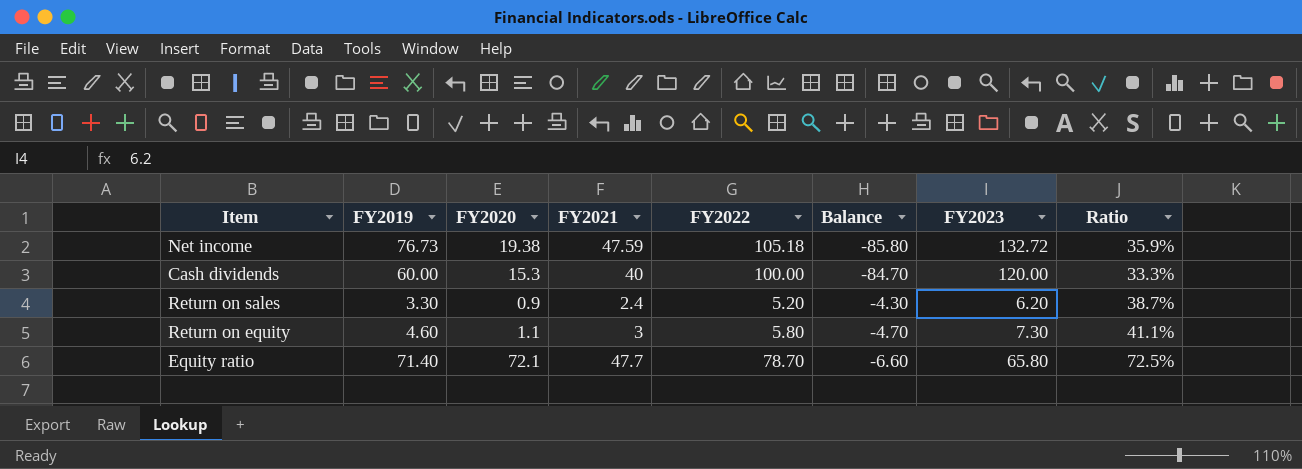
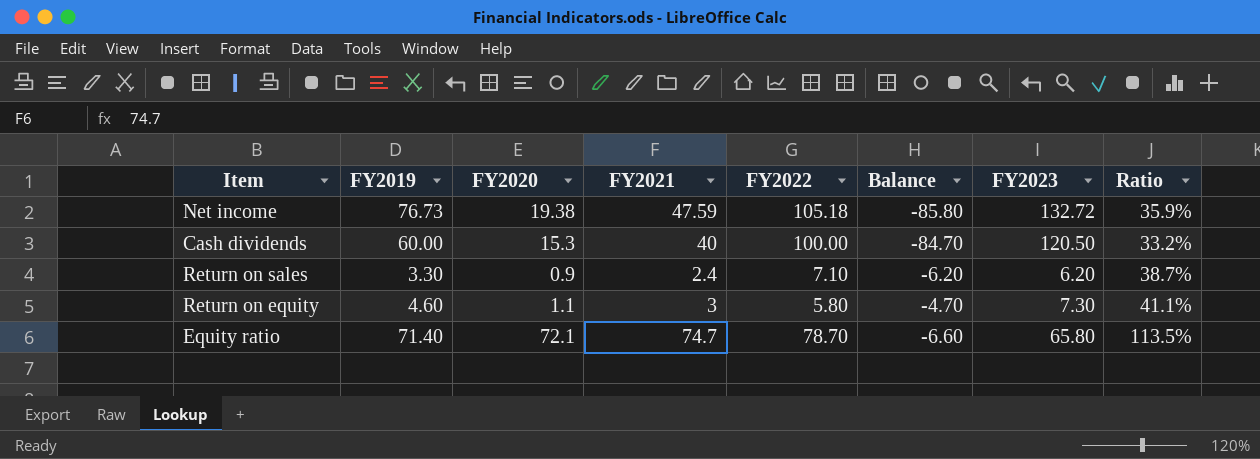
Cash dividends | FY2023: 120.00 -> 120.50
Cash dividends | Ratio: 33.3% -> 33.2%
Return on sales | FY2022: 5.20 -> 7.10
Return on sales | Balance: -4.30 -> -6.20
Equity ratio | FY2021: 47.7 -> 74.7
Equity ratio | Ratio: 72.5% -> 113.5%

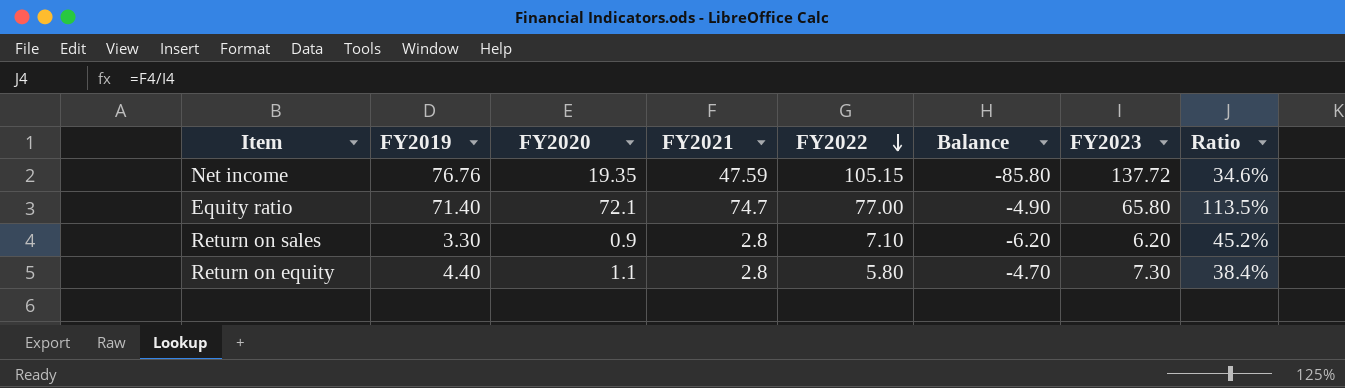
row order: none -> FY2022 descending
row Cash dividends: 60.00 | 15.3 | 40 | 100.00 | -84.70 | 120.50 | 33.2% -> none
Net income | FY2019: 76.73 -> 76.76
Net income | FY2020: 19.38 -> 19.35
Net income | FY2022: 105.18 -> 105.15
Net income | FY2023: 132.72 -> 137.72
Net income | Ratio: 35.9% -> 34.6%
Equity ratio | FY2022: 78.70 -> 77.00
Equity ratio | Balance: -6.60 -> -4.90
Return on sales | FY2021: 2.4 -> 2.8
Return on sales | Ratio: 38.7% -> 45.2%
Return on equity | FY2019: 4.60 -> 4.40
Return on equity | FY2021: 3 -> 2.8
Return on equity | Ratio: 41.1% -> 38.4%

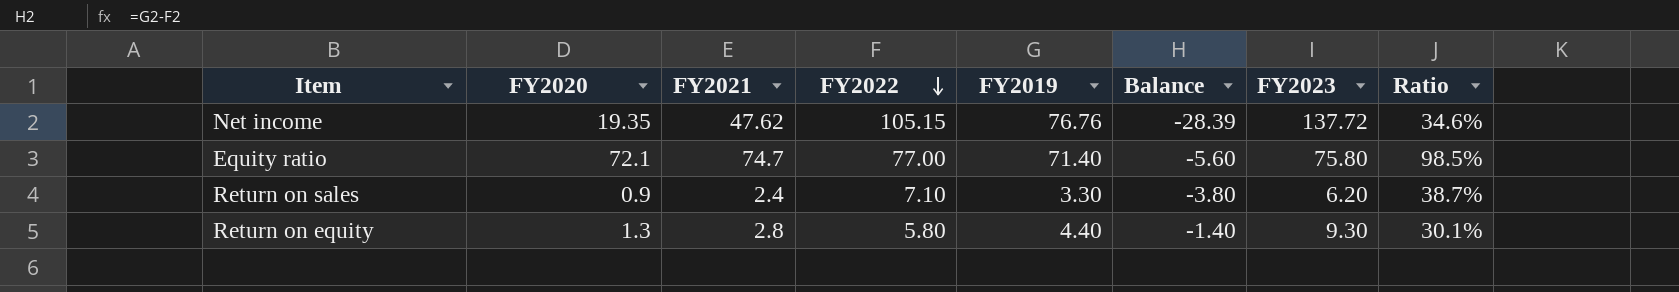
column FY2019 | position: 2 -> 5
column Balance | formula: [FY2020] - [FY2022] -> [FY2019] - [FY2022]
Net income | FY2021: 47.59 -> 47.62
Equity ratio | FY2023: 65.80 -> 75.80
Equity ratio | Ratio: 113.5% -> 98.5%
Return on sales | FY2021: 2.8 -> 2.4
Return on sales | Ratio: 45.2% -> 38.7%
Return on equity | FY2020: 1.1 -> 1.3
Return on equity | FY2023: 7.30 -> 9.30
Return on equity | Ratio: 38.4% -> 30.1%

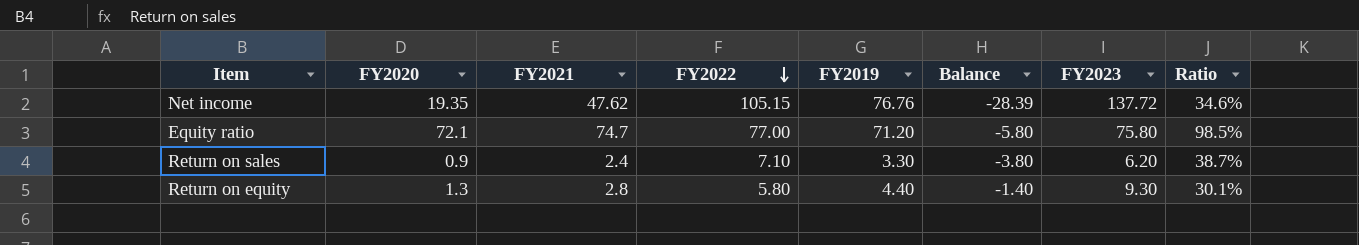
Equity ratio | FY2019: 71.40 -> 71.20
Equity ratio | Balance: -5.60 -> -5.80

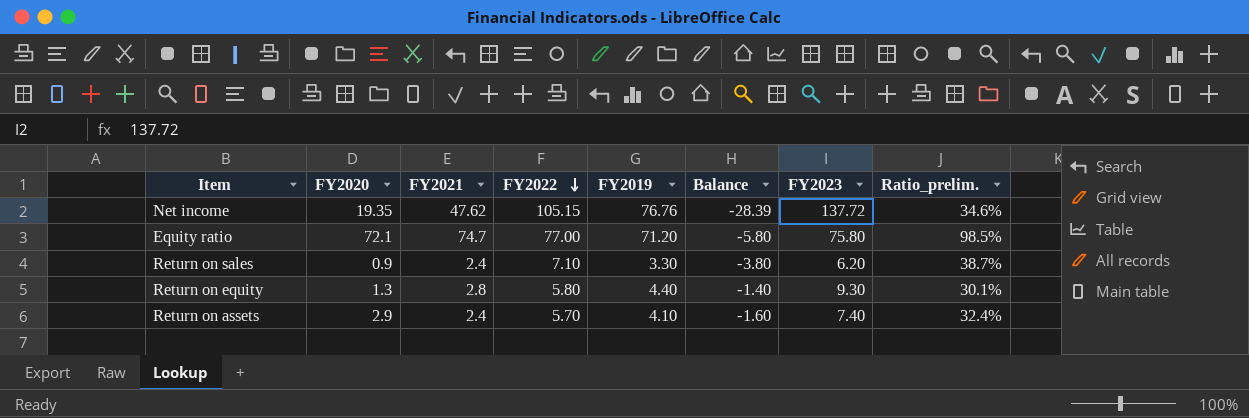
column name: Ratio -> Ratio_prelim.
row Return on assets: none -> 2.9 | 2.4 | 5.70 | 4.10 | -1.60 | 7.40 | 32.4%

